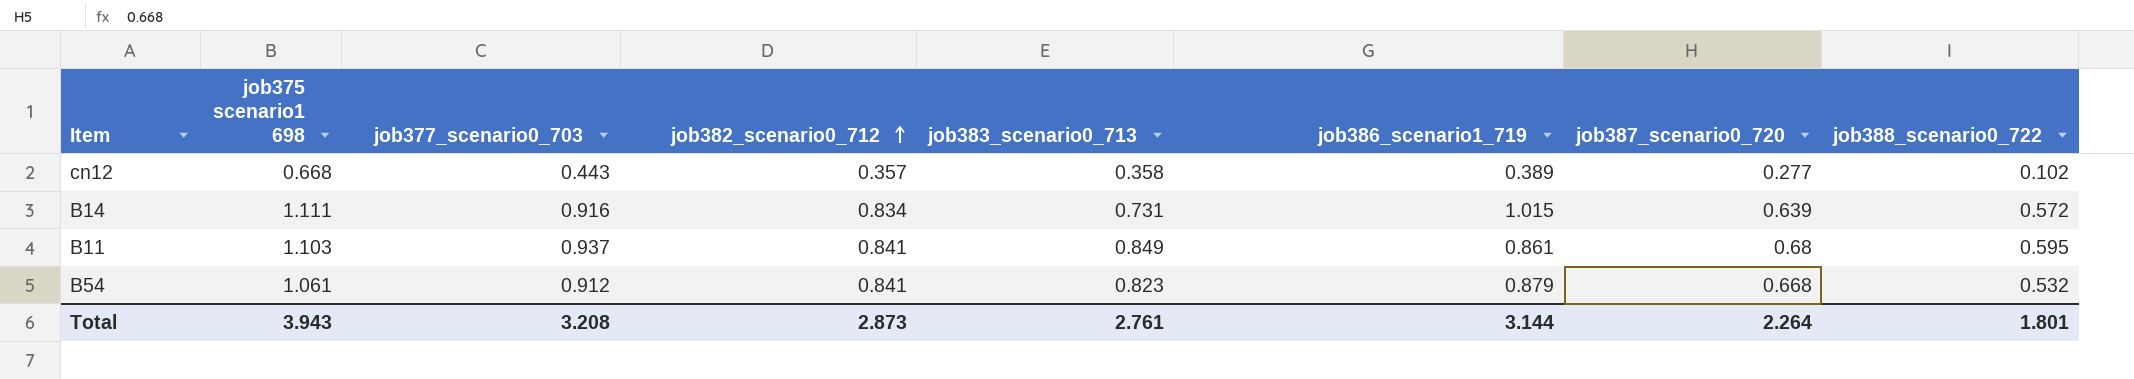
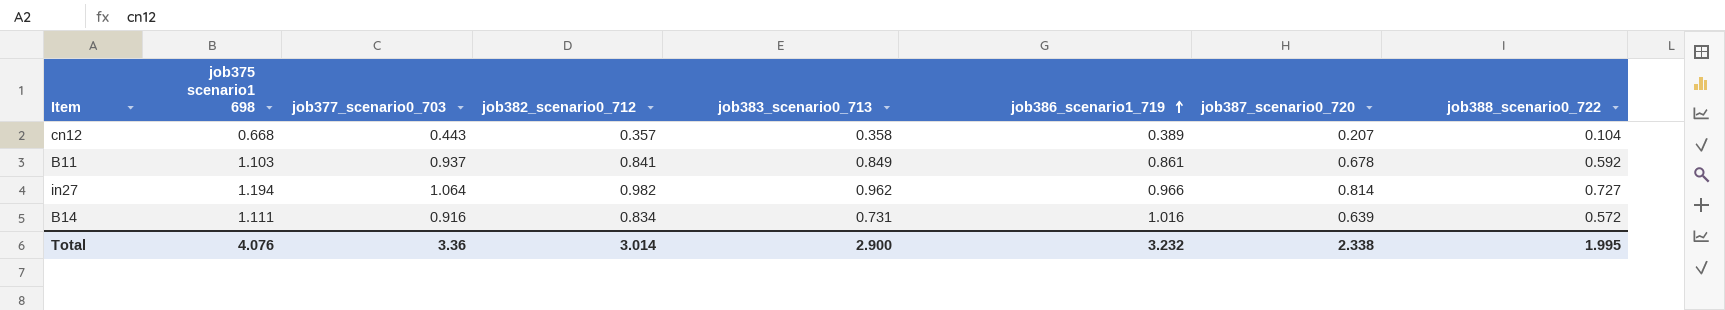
row order: job382_scenario0_712 ascending -> job386_scenario1_719 ascending
row B54: 1.061 | 0.912 | 0.841 | 0.823 | 0.879 | 0.668 | 0.532 -> none
cn12 | job387_scenario0_720: 0.277 -> 0.207
cn12 | job388_scenario0_722: 0.102 -> 0.104
B11 | job387_scenario0_720: 0.68 -> 0.678
B11 | job388_scenario0_722: 0.595 -> 0.592
row in27: none -> 1.194 | 1.064 | 0.982 | 0.962 | 0.966 | 0.814 | 0.727
B14 | job386_scenario1_719: 1.015 -> 1.016
Total | job375 scenario1 698: 3.943 -> 4.076
Total | job377_scenario0_703: 3.208 -> 3.36
Total | job382_scenario0_712: 2.873 -> 3.014
Total | job383_scenario0_713: 2.761 -> 2.900
Total | job386_scenario1_719: 3.144 -> 3.232
Total | job387_scenario0_720: 2.264 -> 2.338
Total | job388_scenario0_722: 1.801 -> 1.995

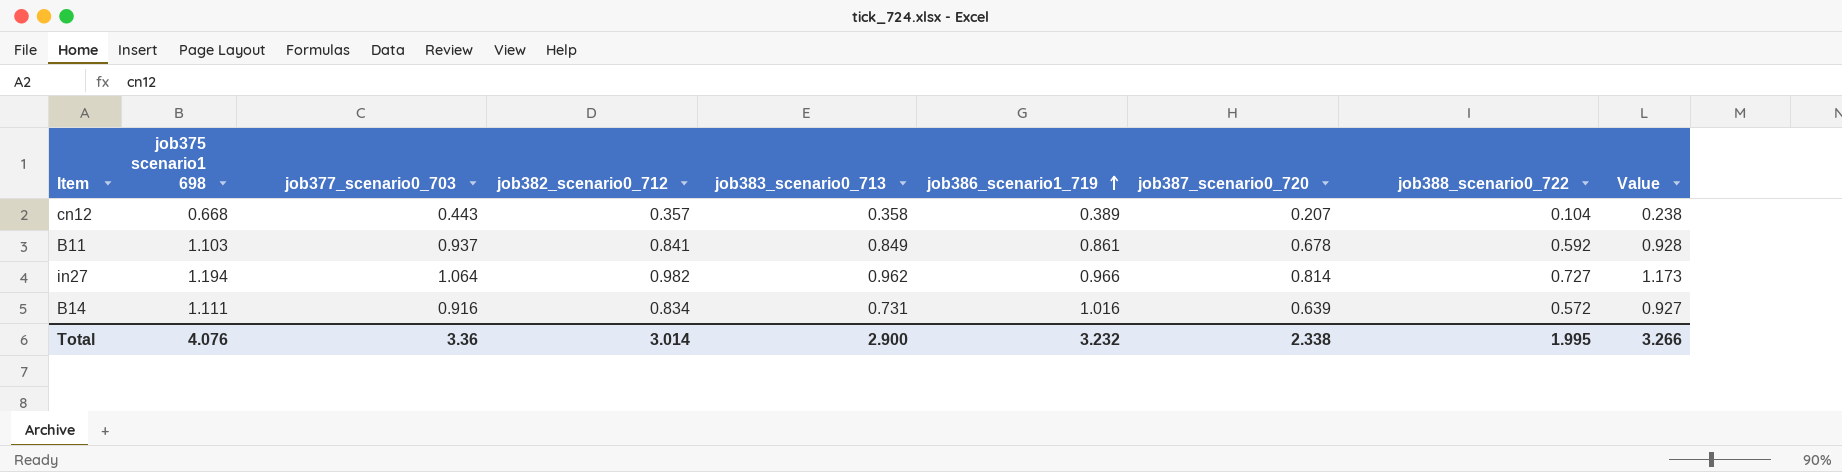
column Value | formula: none -> [job375 scenario1 698] * [job382_scenario0_712]

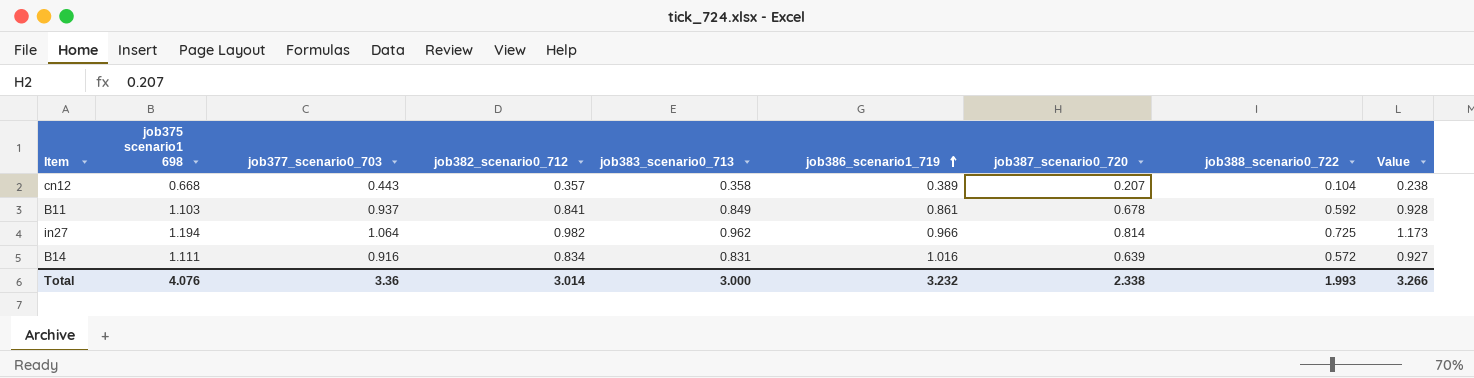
in27 | job388_scenario0_722: 0.727 -> 0.725
B14 | job383_scenario0_713: 0.731 -> 0.831
Total | job383_scenario0_713: 2.900 -> 3.000
Total | job388_scenario0_722: 1.995 -> 1.993

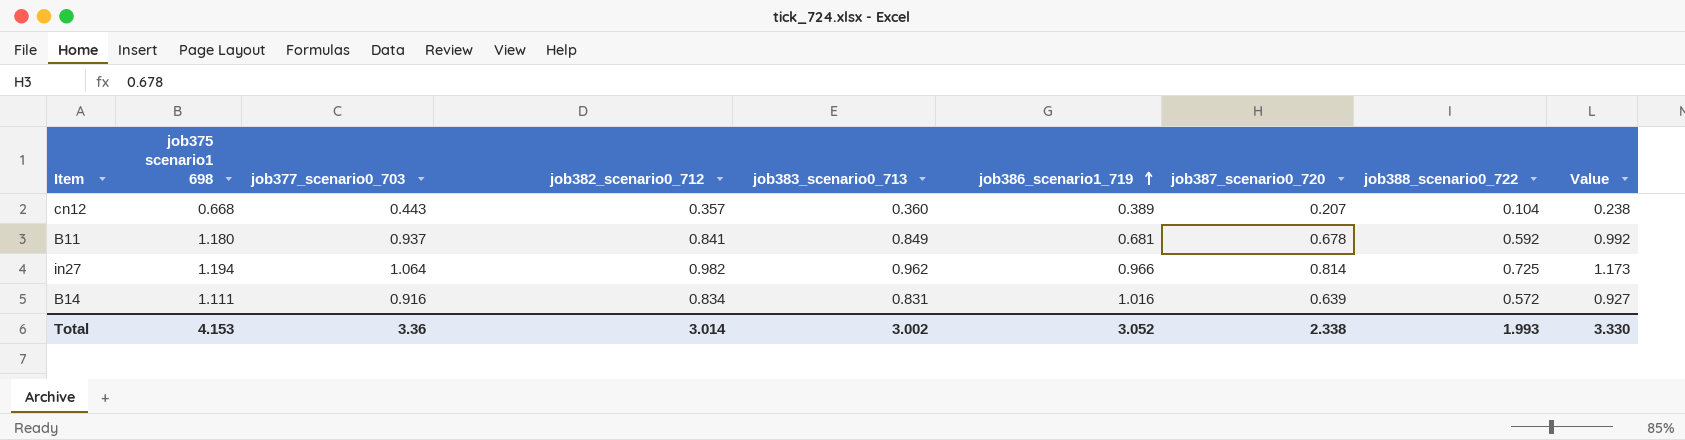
cn12 | job383_scenario0_713: 0.358 -> 0.360
B11 | job375 scenario1 698: 1.103 -> 1.180
B11 | job386_scenario1_719: 0.861 -> 0.681
B11 | Value: 0.928 -> 0.992
Total | job375 scenario1 698: 4.076 -> 4.153
Total | job383_scenario0_713: 3.000 -> 3.002
Total | job386_scenario1_719: 3.232 -> 3.052
Total | Value: 3.266 -> 3.330

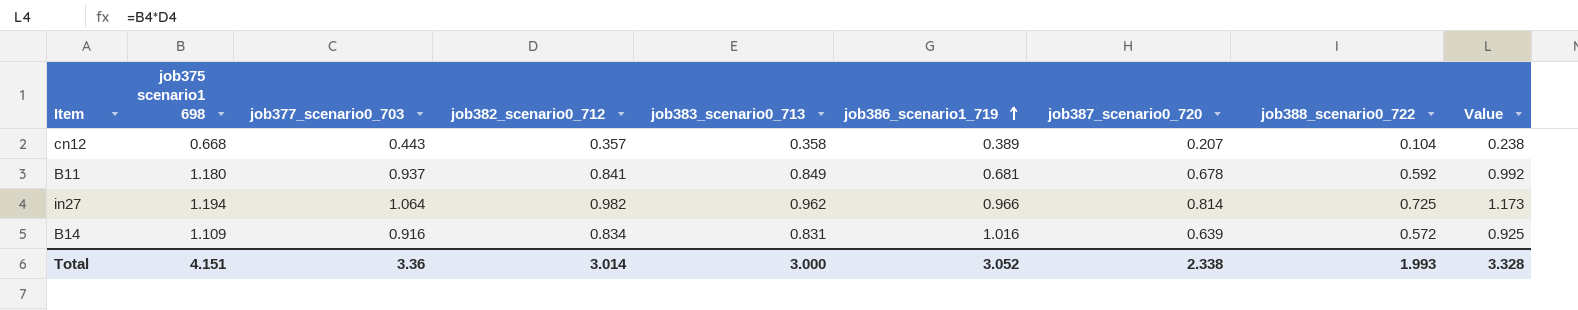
cn12 | job383_scenario0_713: 0.360 -> 0.358
B14 | job375 scenario1 698: 1.111 -> 1.109
B14 | Value: 0.927 -> 0.925
Total | job375 scenario1 698: 4.153 -> 4.151
Total | job383_scenario0_713: 3.002 -> 3.000
Total | Value: 3.330 -> 3.328

